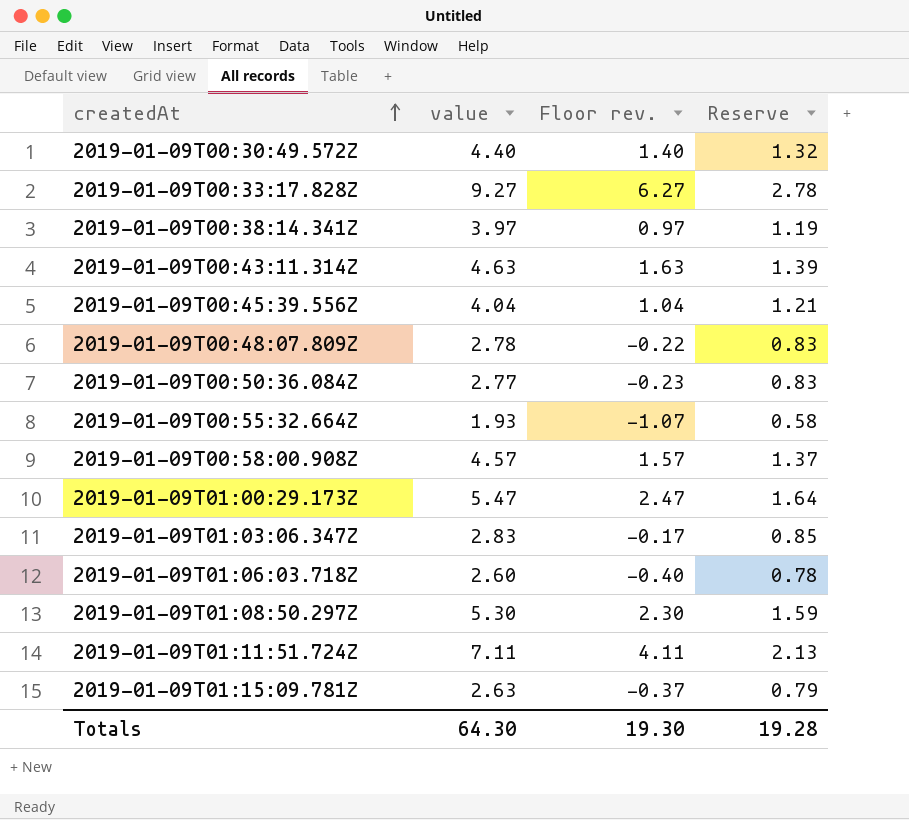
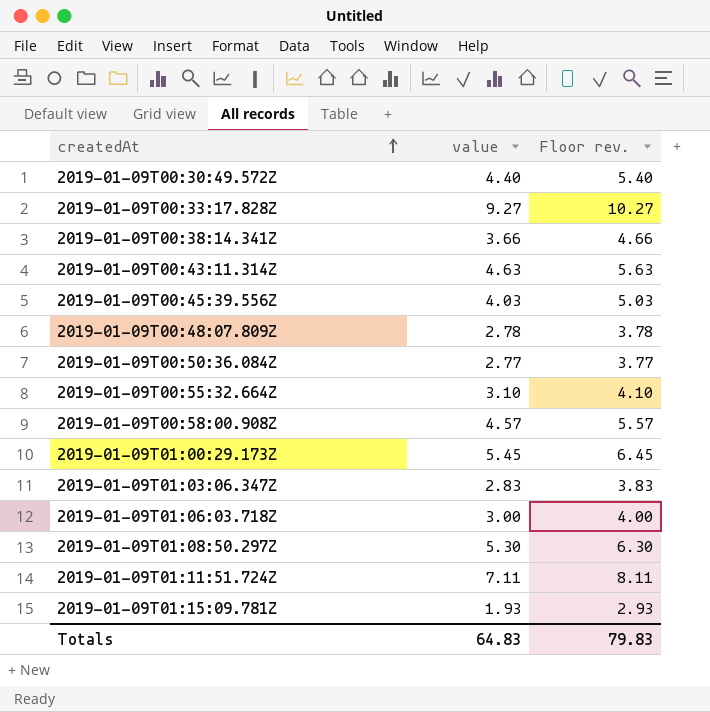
column Reserve | formula: [value] * 0.3 -> none
column Floor rev. | formula: [value] - 3 -> [value] + 1
2019-01-09T00:38:14.341Z | value: 3.97 -> 3.66
2019-01-09T00:45:39.556Z | value: 4.04 -> 4.03
2019-01-09T00:55:32.664Z | value: 1.93 -> 3.10
2019-01-09T01:00:29.173Z | value: 5.47 -> 5.45
2019-01-09T01:06:03.718Z | value: 2.60 -> 3.00
2019-01-09T01:15:09.781Z | value: 2.63 -> 1.93
Totals | value: 64.30 -> 64.83
Totals | Floor rev.: 19.30 -> 79.83

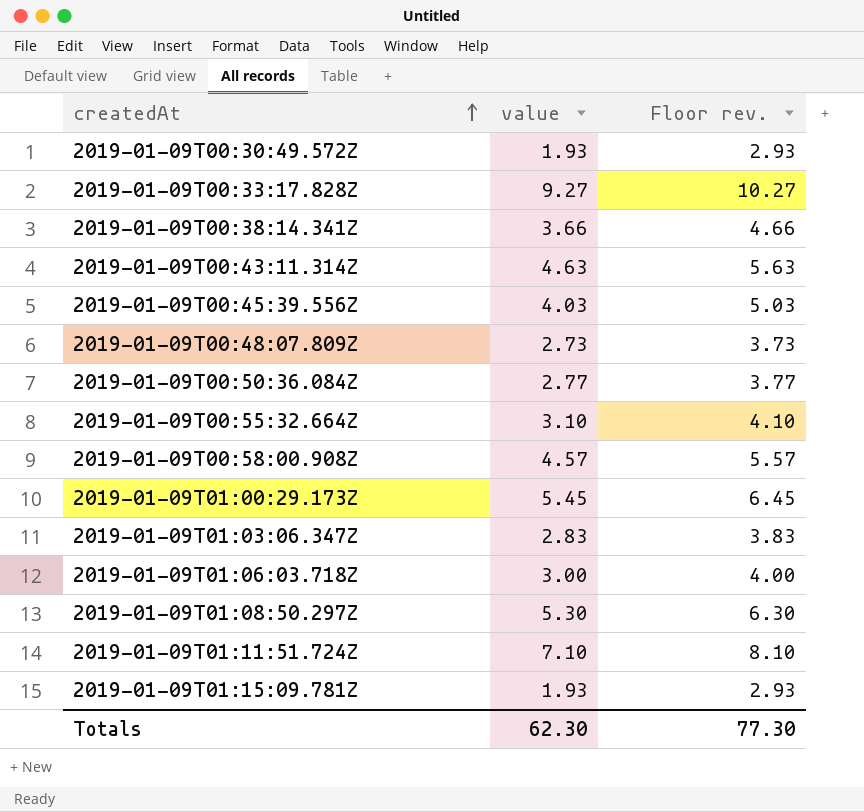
2019-01-09T00:30:49.572Z | value: 4.40 -> 1.93
2019-01-09T00:30:49.572Z | Floor rev.: 5.40 -> 2.93
2019-01-09T00:48:07.809Z | value: 2.78 -> 2.73
2019-01-09T00:48:07.809Z | Floor rev.: 3.78 -> 3.73
2019-01-09T01:11:51.724Z | value: 7.11 -> 7.10
2019-01-09T01:11:51.724Z | Floor rev.: 8.11 -> 8.10
Totals | value: 64.83 -> 62.30
Totals | Floor rev.: 79.83 -> 77.30

